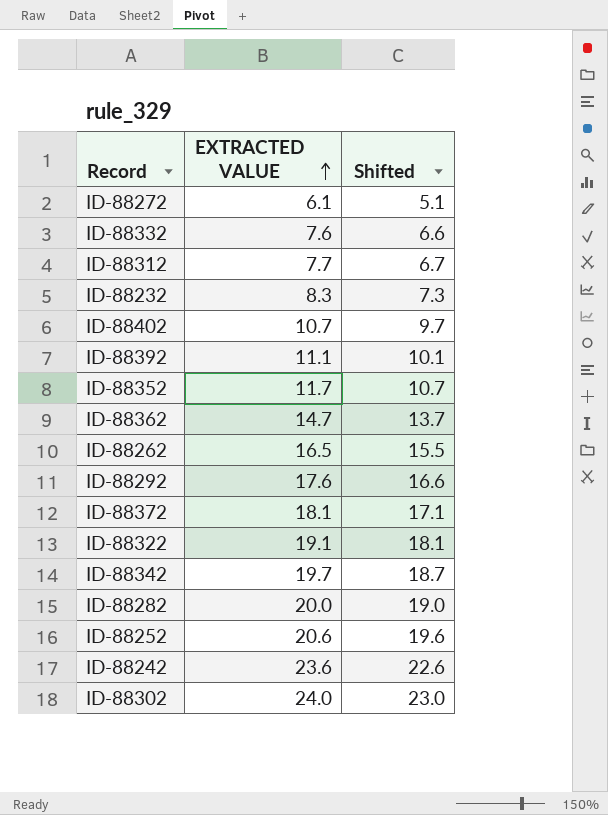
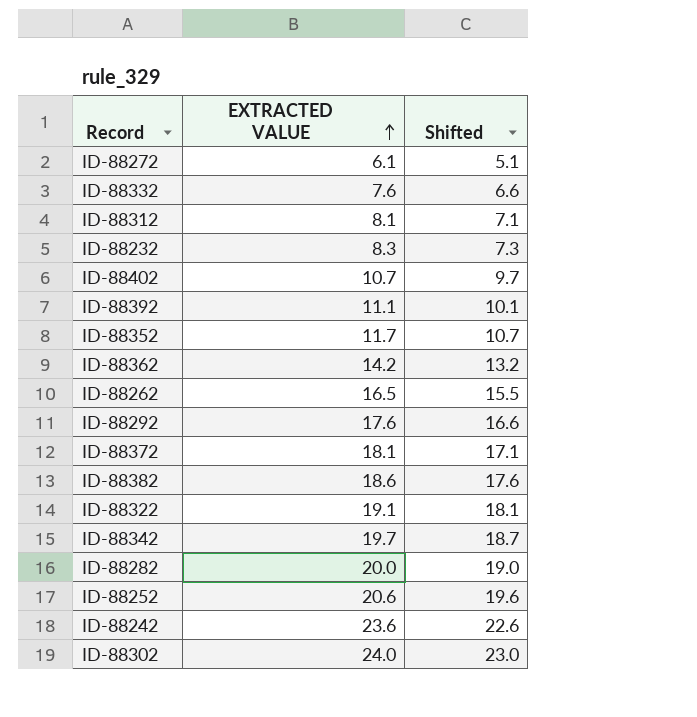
ID-88312 | EXTRACTED VALUE: 7.7 -> 8.1
ID-88312 | Shifted: 6.7 -> 7.1
ID-88362 | EXTRACTED VALUE: 14.7 -> 14.2
ID-88362 | Shifted: 13.7 -> 13.2
row ID-88382: none -> 18.6 | 17.6

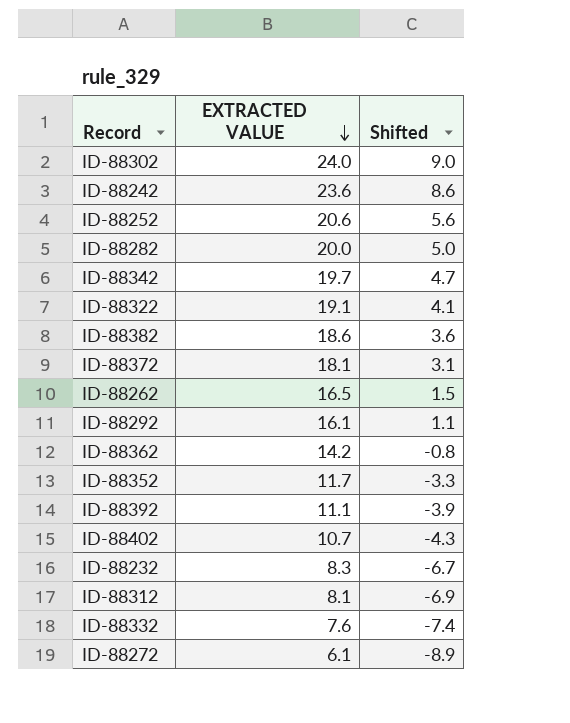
row order: EXTRACTED VALUE ascending -> EXTRACTED VALUE descending
column Shifted | formula: [EXTRACTED VALUE] - 1 -> [EXTRACTED VALUE] - 15
ID-88292 | EXTRACTED VALUE: 17.6 -> 16.1

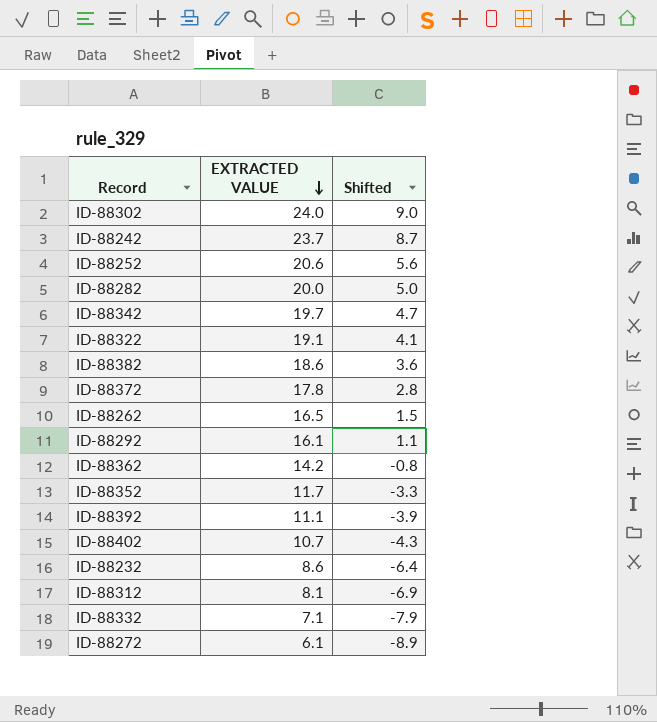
ID-88242 | EXTRACTED VALUE: 23.6 -> 23.7
ID-88242 | Shifted: 8.6 -> 8.7
ID-88372 | EXTRACTED VALUE: 18.1 -> 17.8
ID-88372 | Shifted: 3.1 -> 2.8
ID-88232 | EXTRACTED VALUE: 8.3 -> 8.6
ID-88232 | Shifted: -6.7 -> -6.4
ID-88332 | EXTRACTED VALUE: 7.6 -> 7.1
ID-88332 | Shifted: -7.4 -> -7.9

